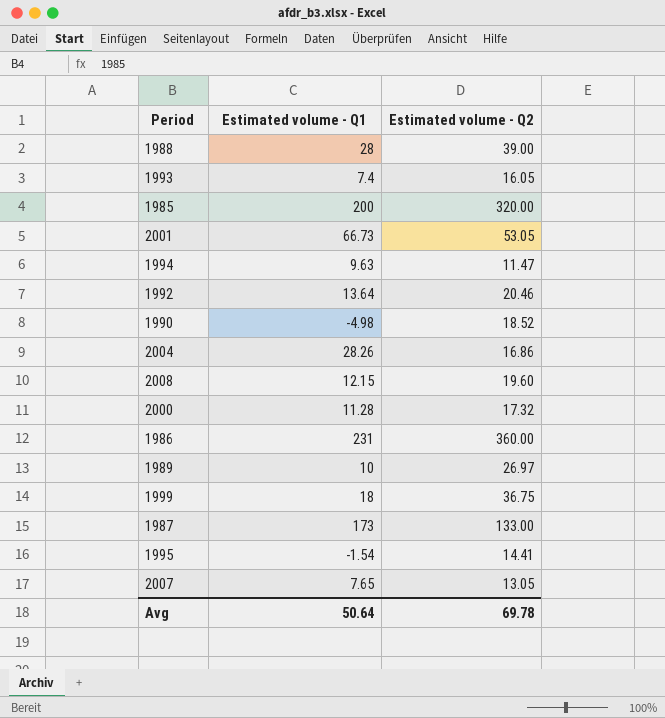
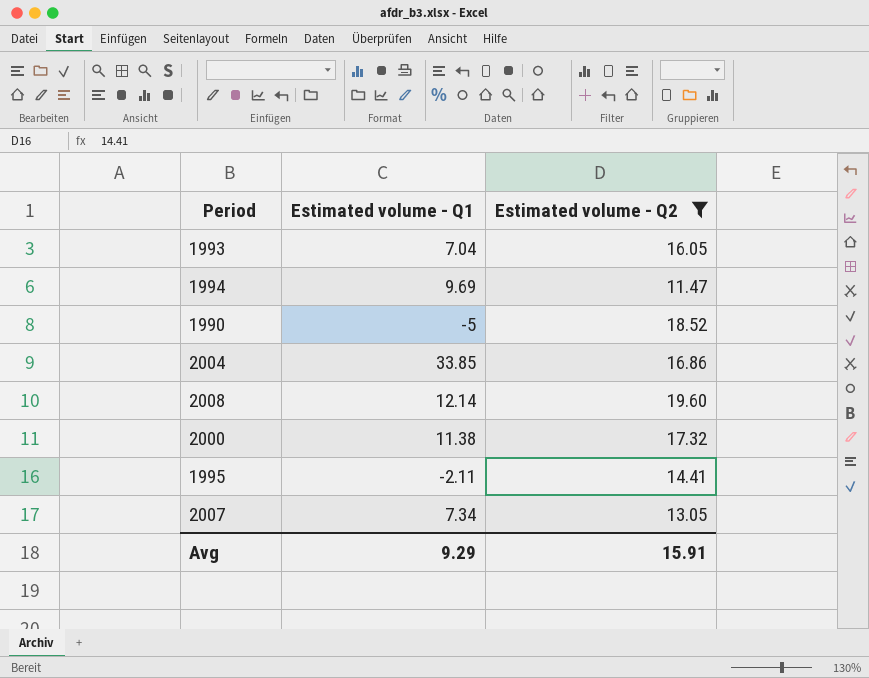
filter: none -> Estimated volume - Q2 <= 19.60
1993 | Estimated volume - Q1: 7.4 -> 7.04
1994 | Estimated volume - Q1: 9.63 -> 9.69
1990 | Estimated volume - Q1: -4.98 -> -5
2004 | Estimated volume - Q1: 28.26 -> 33.85
2008 | Estimated volume - Q1: 12.15 -> 12.14
2000 | Estimated volume - Q1: 11.28 -> 11.38
1995 | Estimated volume - Q1: -1.54 -> -2.11
2007 | Estimated volume - Q1: 7.65 -> 7.34
Avg | Estimated volume - Q1: 50.64 -> 9.29
Avg | Estimated volume - Q2: 69.78 -> 15.91

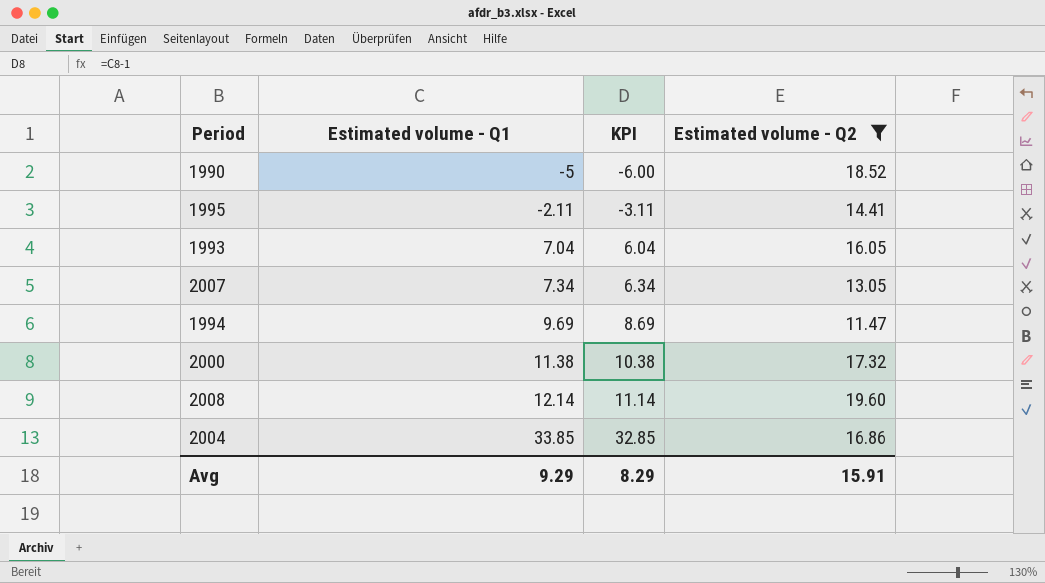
row order: none -> Estimated volume - Q1 ascending
column KPI | formula: none -> [Estimated volume - Q1] - 1

